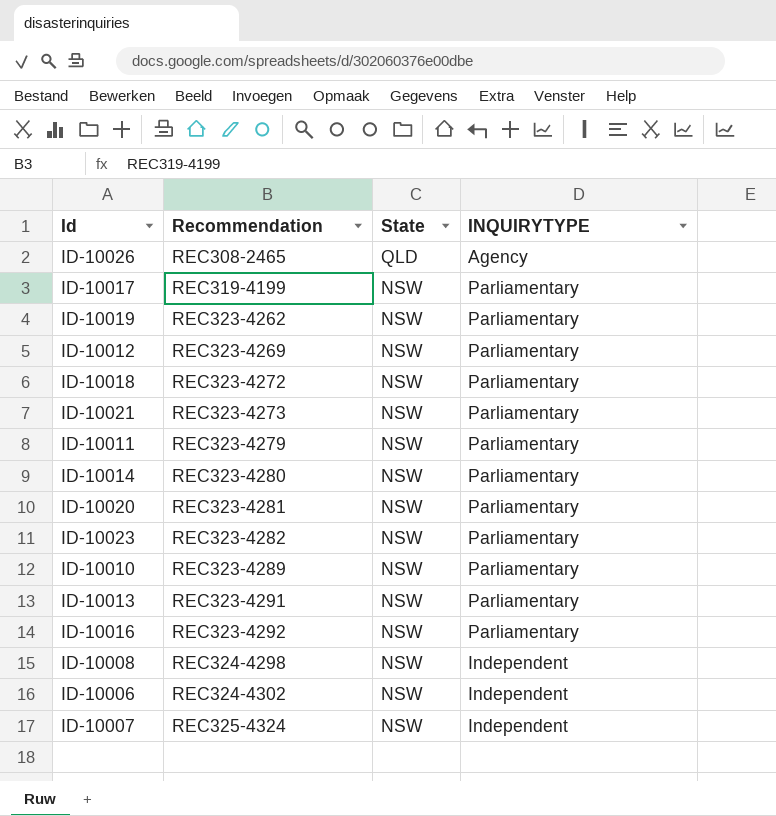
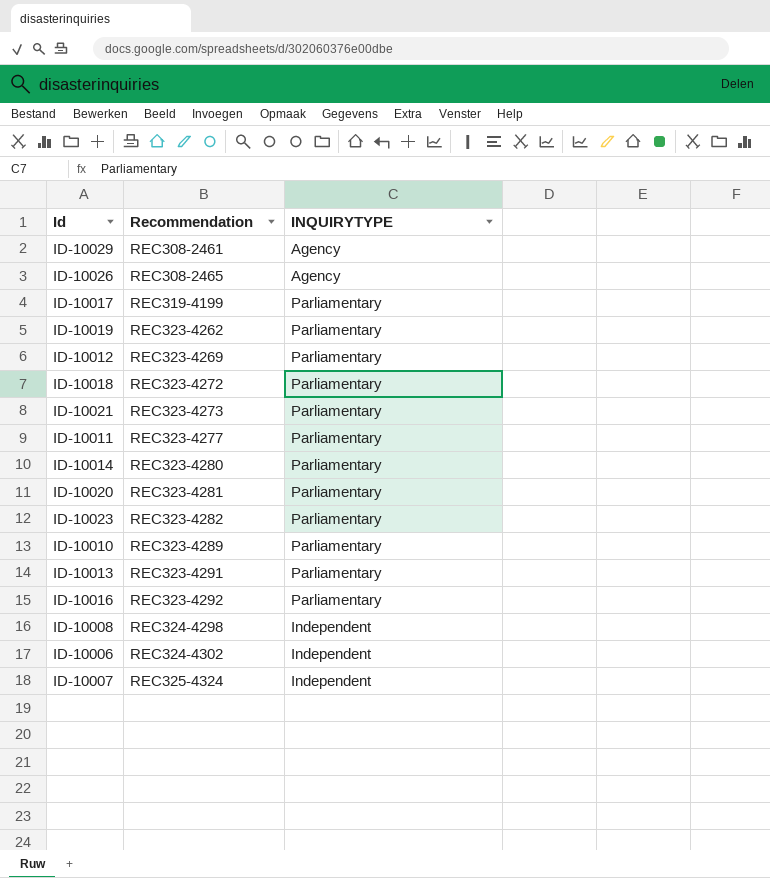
column State | position: 3 -> none
row ID-10029: none -> REC308-2461 | Agency
ID-10011 | Recommendation: REC323-4279 -> REC323-4277

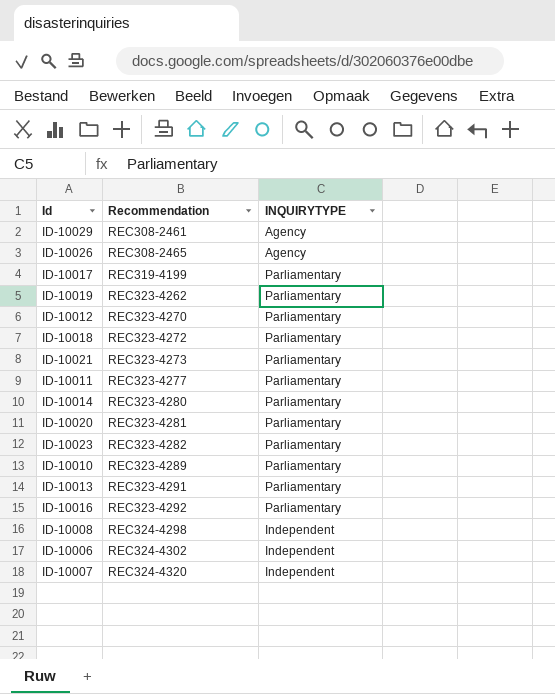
ID-10012 | Recommendation: REC323-4269 -> REC323-4270
ID-10007 | Recommendation: REC325-4324 -> REC324-4320

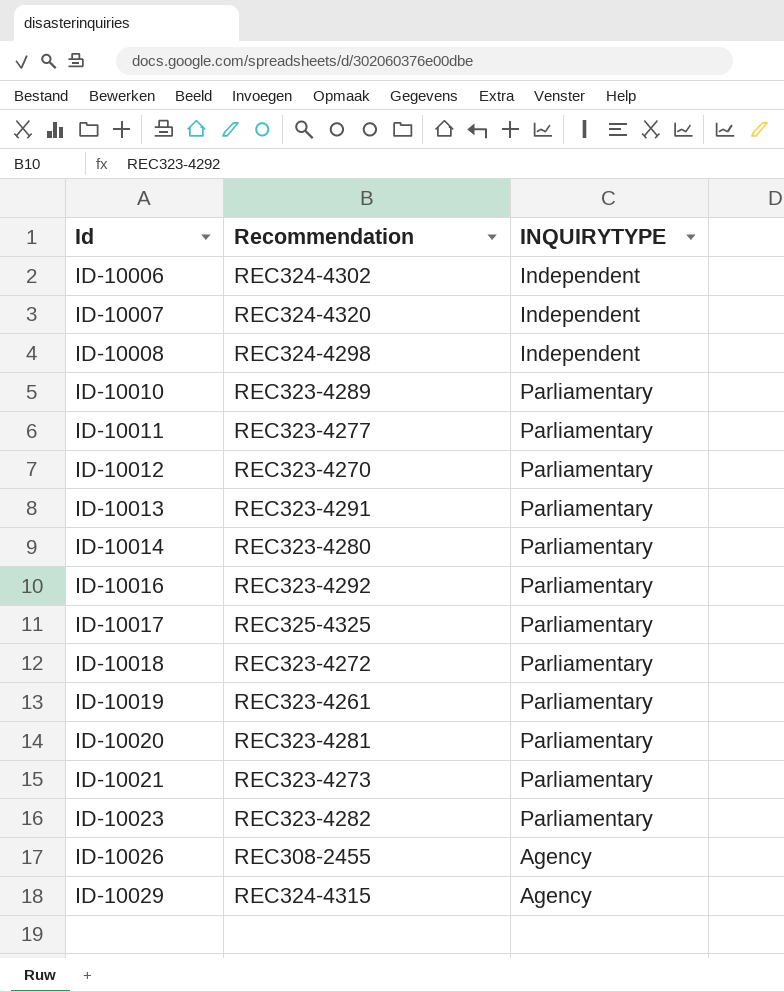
row order: Recommendation ascending -> Id ascending
ID-10017 | Recommendation: REC319-4199 -> REC325-4325
ID-10019 | Recommendation: REC323-4262 -> REC323-4261
ID-10026 | Recommendation: REC308-2465 -> REC308-2455
ID-10029 | Recommendation: REC308-2461 -> REC324-4315

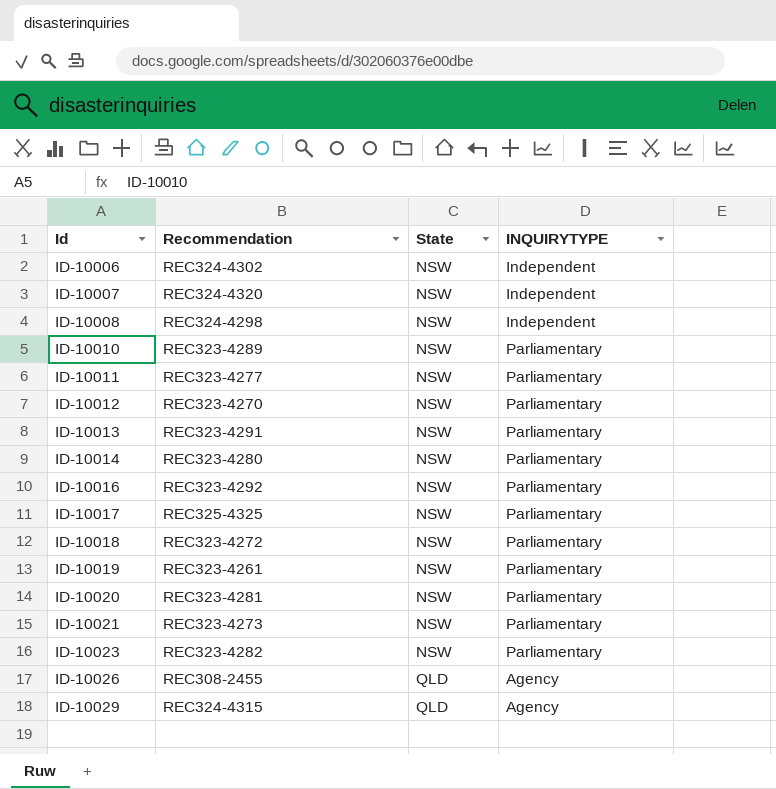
column State | position: none -> 3

